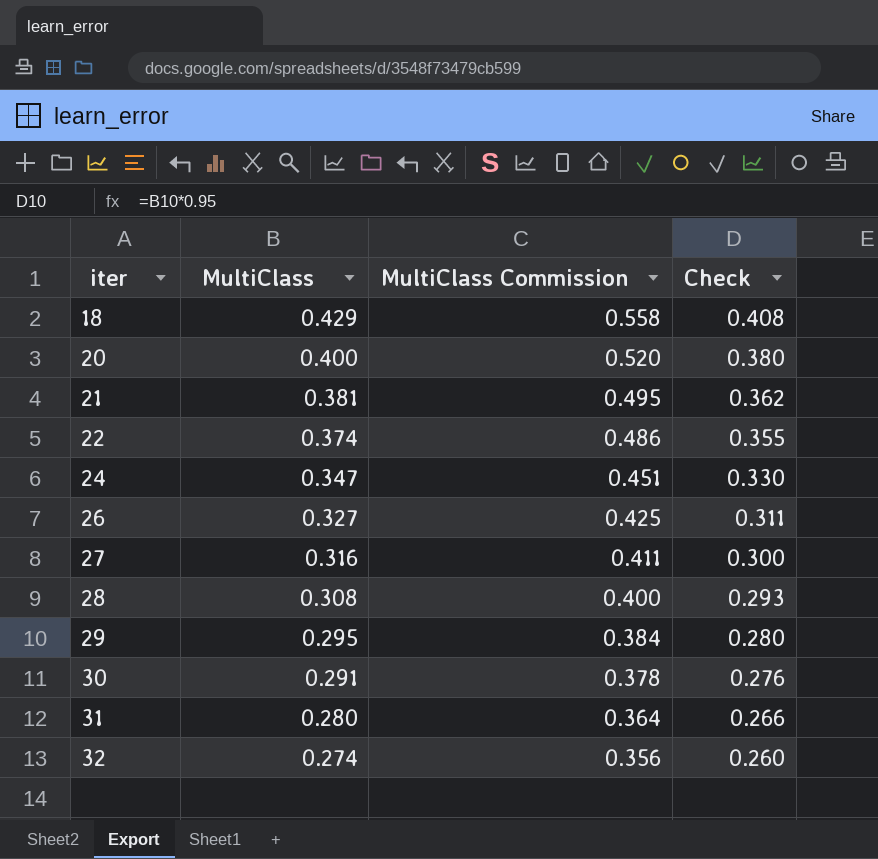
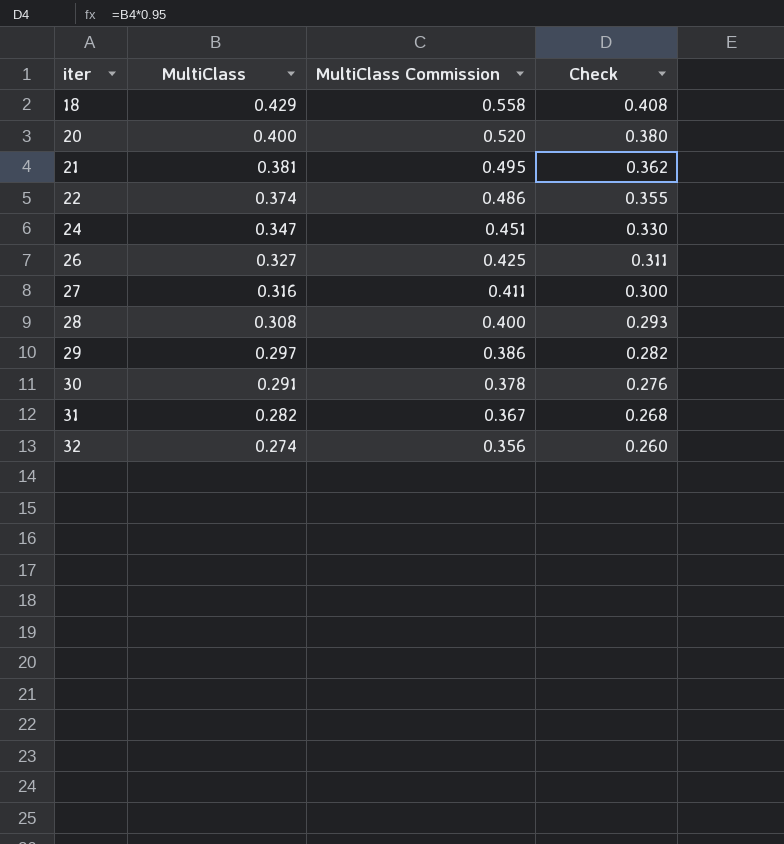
29 | MultiClass: 0.295 -> 0.297
29 | MultiClass Commission: 0.384 -> 0.386
29 | Check: 0.280 -> 0.282
31 | MultiClass: 0.280 -> 0.282
31 | MultiClass Commission: 0.364 -> 0.367
31 | Check: 0.266 -> 0.268

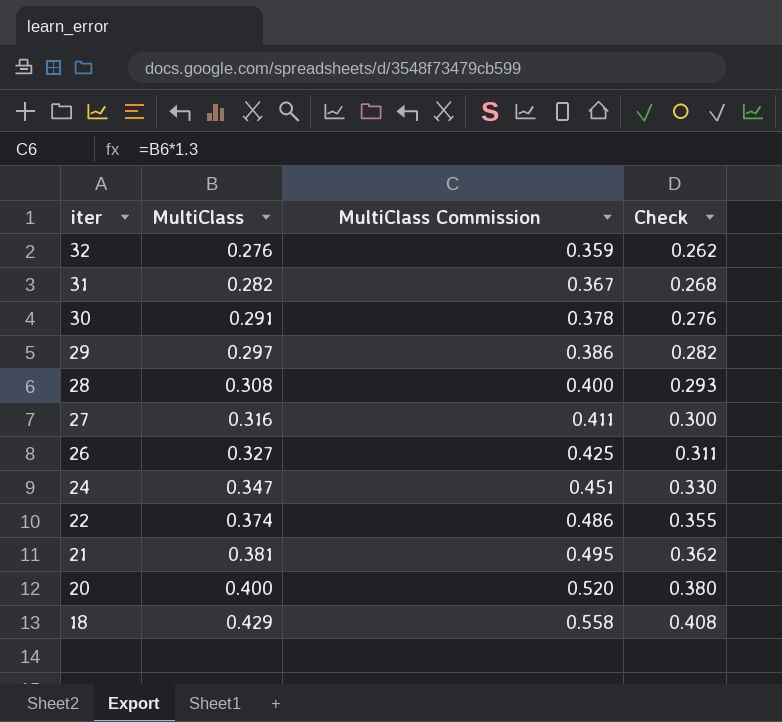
row order: iter ascending -> iter descending
32 | MultiClass: 0.274 -> 0.276
32 | MultiClass Commission: 0.356 -> 0.359
32 | Check: 0.260 -> 0.262

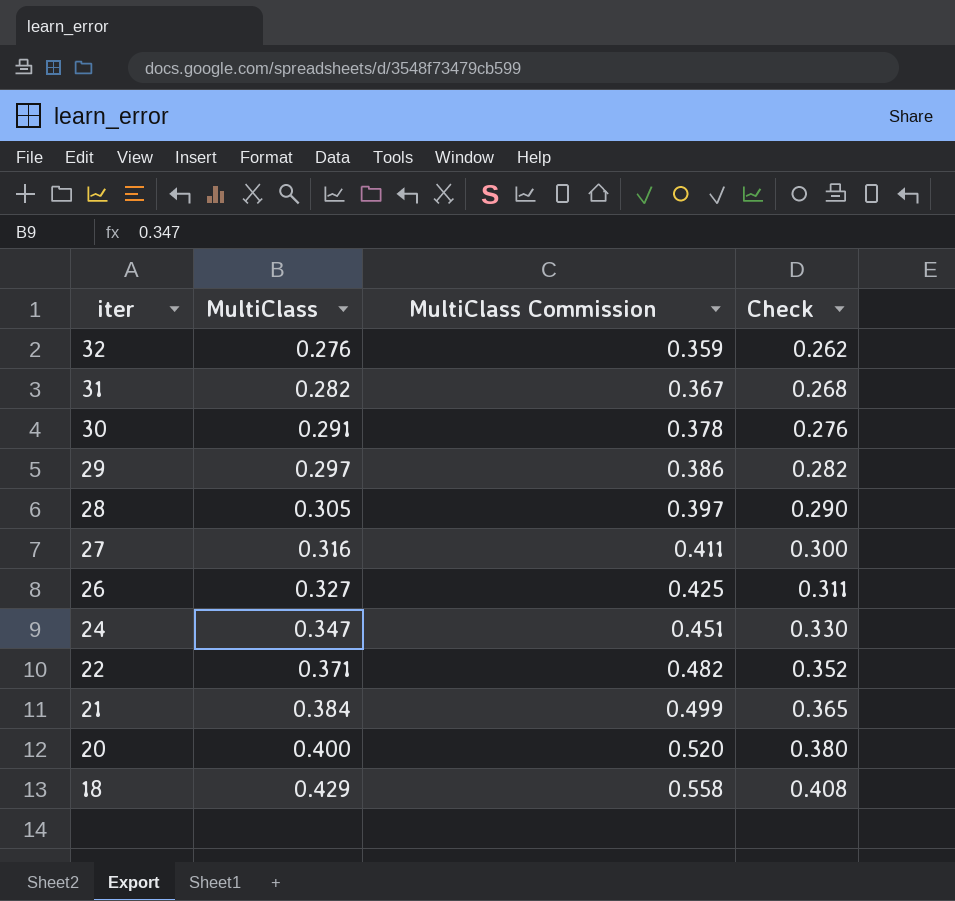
28 | MultiClass: 0.308 -> 0.305
28 | MultiClass Commission: 0.400 -> 0.397
28 | Check: 0.293 -> 0.290
22 | MultiClass: 0.374 -> 0.371
22 | MultiClass Commission: 0.486 -> 0.482
22 | Check: 0.355 -> 0.352
21 | MultiClass: 0.381 -> 0.384
21 | MultiClass Commission: 0.495 -> 0.499
21 | Check: 0.362 -> 0.365

